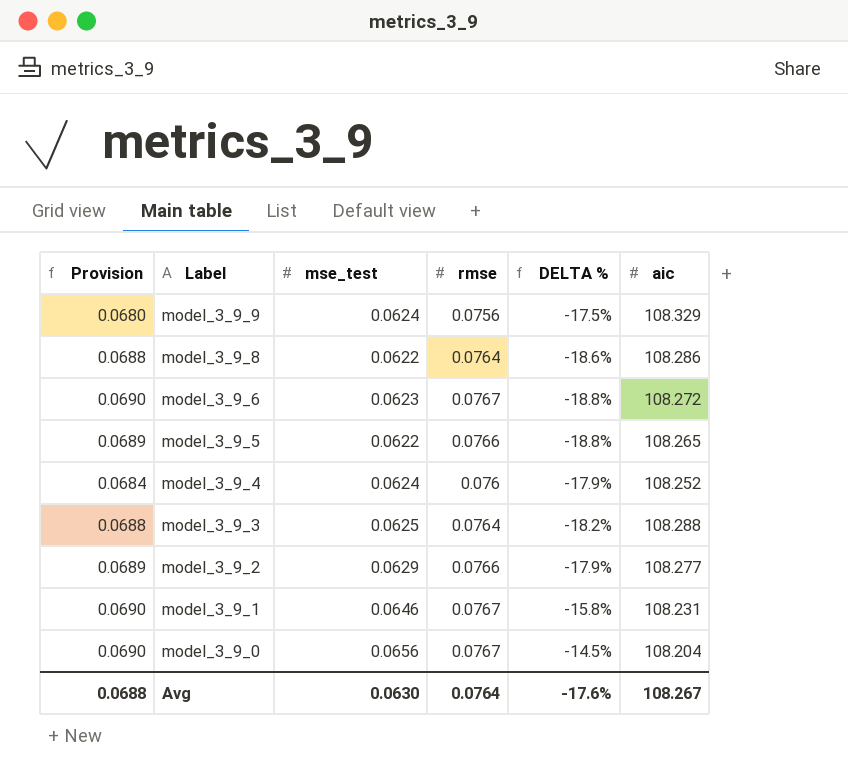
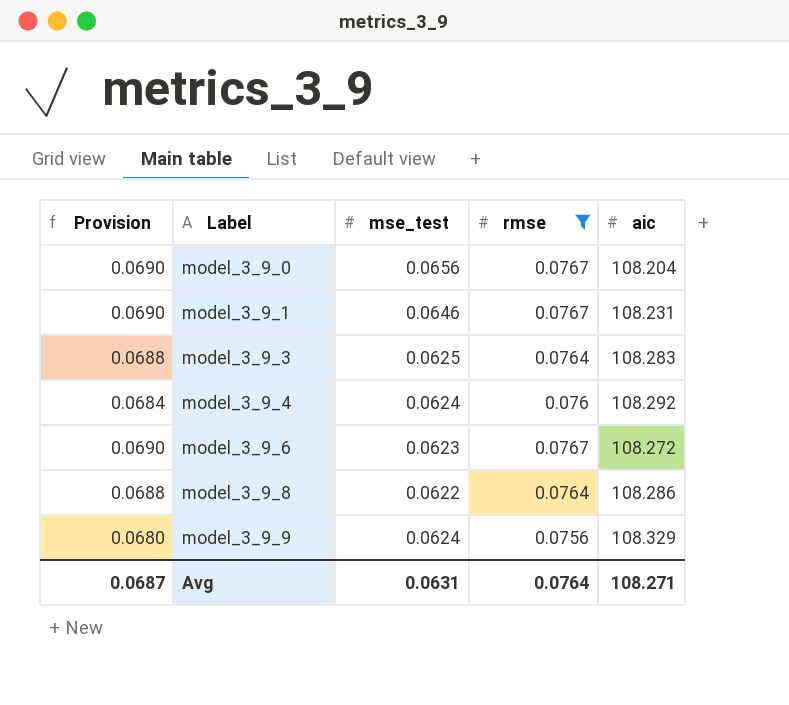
filter: none -> rmse != 0.0766
row order: Label descending -> Label ascending
column DELTA % | formula: ([mse_test] - [rmse]) / [rmse] -> none
model_3_9_3 | aic: 108.288 -> 108.283
model_3_9_4 | aic: 108.252 -> 108.292
Avg | Provision: 0.0688 -> 0.0687
Avg | mse_test: 0.0630 -> 0.0631
Avg | aic: 108.267 -> 108.271

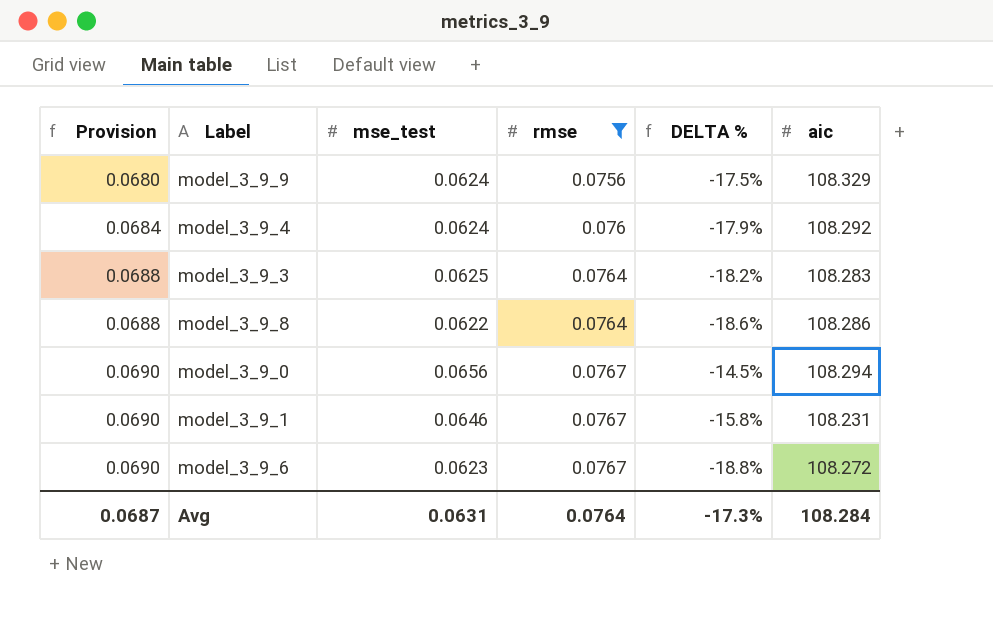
row order: Label ascending -> Provision ascending
column DELTA % | formula: none -> ([mse_test] - [rmse]) / [rmse]
model_3_9_0 | aic: 108.204 -> 108.294
Avg | aic: 108.271 -> 108.284

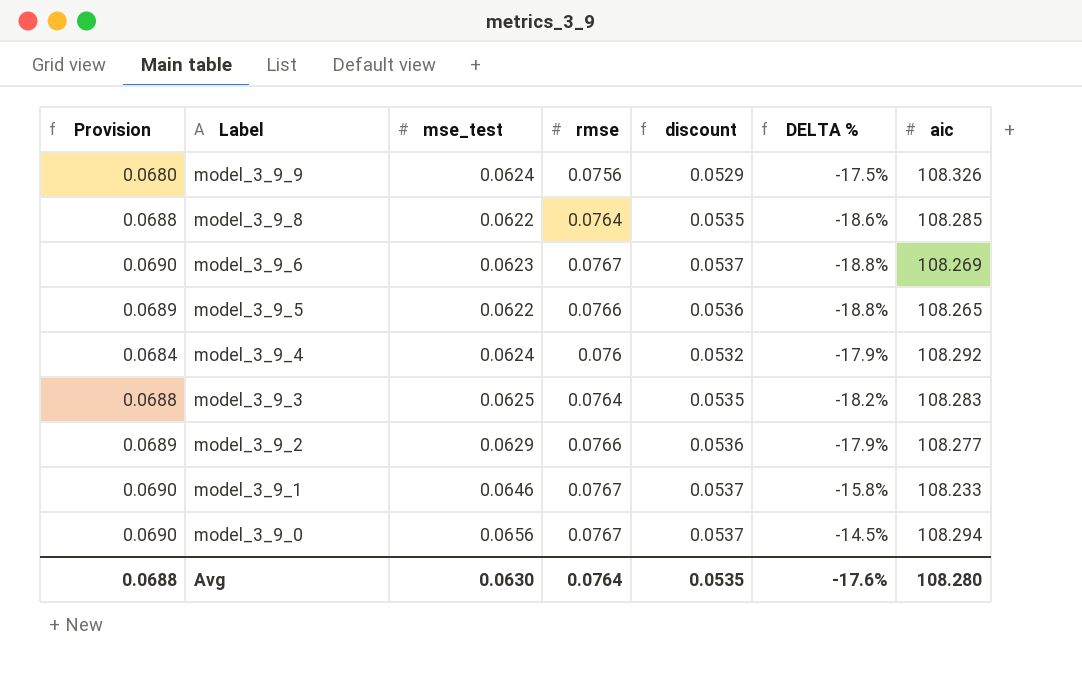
filter: rmse != 0.0766 -> none
row order: Provision ascending -> Label descending
column discount | formula: none -> [rmse] * 0.7
model_3_9_9 | aic: 108.329 -> 108.326
model_3_9_8 | aic: 108.286 -> 108.285
model_3_9_6 | aic: 108.272 -> 108.269
model_3_9_1 | aic: 108.231 -> 108.233
Avg | Provision: 0.0687 -> 0.0688
Avg | mse_test: 0.0631 -> 0.0630
Avg | DELTA %: -17.3% -> -17.6%
Avg | aic: 108.284 -> 108.280

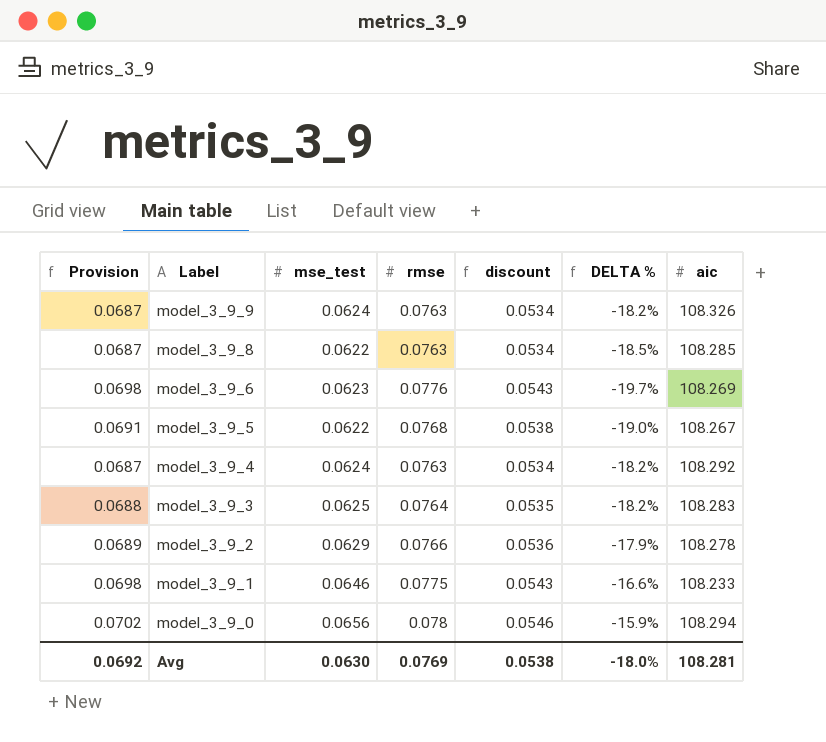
model_3_9_9 | Provision: 0.0680 -> 0.0687
model_3_9_9 | rmse: 0.0756 -> 0.0763
model_3_9_9 | discount: 0.0529 -> 0.0534
model_3_9_9 | DELTA %: -17.5% -> -18.2%
model_3_9_8 | Provision: 0.0688 -> 0.0687
model_3_9_8 | rmse: 0.0764 -> 0.0763
model_3_9_8 | discount: 0.0535 -> 0.0534
model_3_9_8 | DELTA %: -18.6% -> -18.5%
model_3_9_6 | Provision: 0.0690 -> 0.0698
model_3_9_6 | rmse: 0.0767 -> 0.0776
model_3_9_6 | discount: 0.0537 -> 0.0543
model_3_9_6 | DELTA %: -18.8% -> -19.7%
model_3_9_5 | Provision: 0.0689 -> 0.0691
model_3_9_5 | rmse: 0.0766 -> 0.0768
model_3_9_5 | discount: 0.0536 -> 0.0538
model_3_9_5 | DELTA %: -18.8% -> -19.0%
model_3_9_5 | aic: 108.265 -> 108.267
model_3_9_4 | Provision: 0.0684 -> 0.0687
model_3_9_4 | rmse: 0.076 -> 0.0763
model_3_9_4 | discount: 0.0532 -> 0.0534
model_3_9_4 | DELTA %: -17.9% -> -18.2%
model_3_9_2 | aic: 108.277 -> 108.278
model_3_9_1 | Provision: 0.0690 -> 0.0698
model_3_9_1 | rmse: 0.0767 -> 0.0775
model_3_9_1 | discount: 0.0537 -> 0.0543
model_3_9_1 | DELTA %: -15.8% -> -16.6%
model_3_9_0 | Provision: 0.0690 -> 0.0702
model_3_9_0 | rmse: 0.0767 -> 0.078
model_3_9_0 | discount: 0.0537 -> 0.0546
model_3_9_0 | DELTA %: -14.5% -> -15.9%
Avg | Provision: 0.0688 -> 0.0692
Avg | rmse: 0.0764 -> 0.0769
Avg | discount: 0.0535 -> 0.0538
Avg | DELTA %: -17.6% -> -18.0%
Avg | aic: 108.280 -> 108.281

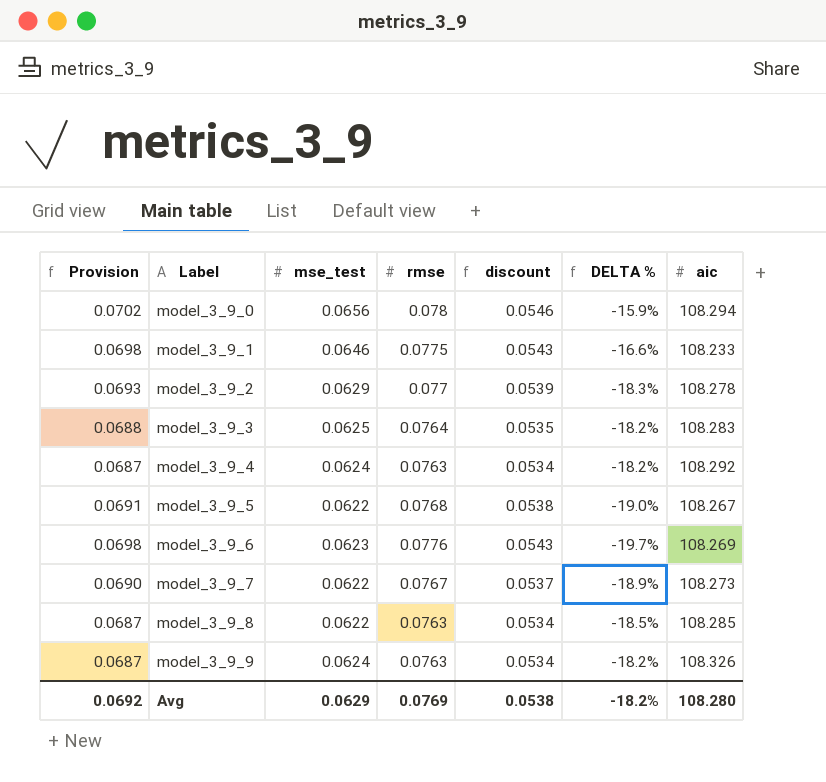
row order: Label descending -> Label ascending
model_3_9_2 | Provision: 0.0689 -> 0.0693
model_3_9_2 | rmse: 0.0766 -> 0.077
model_3_9_2 | discount: 0.0536 -> 0.0539
model_3_9_2 | DELTA %: -17.9% -> -18.3%
row model_3_9_7: none -> 0.0690 | 0.0622 | 0.0767 | 0.0537 | -18.9% | 108.273
Avg | mse_test: 0.0630 -> 0.0629
Avg | DELTA %: -18.0% -> -18.2%
Avg | aic: 108.281 -> 108.280

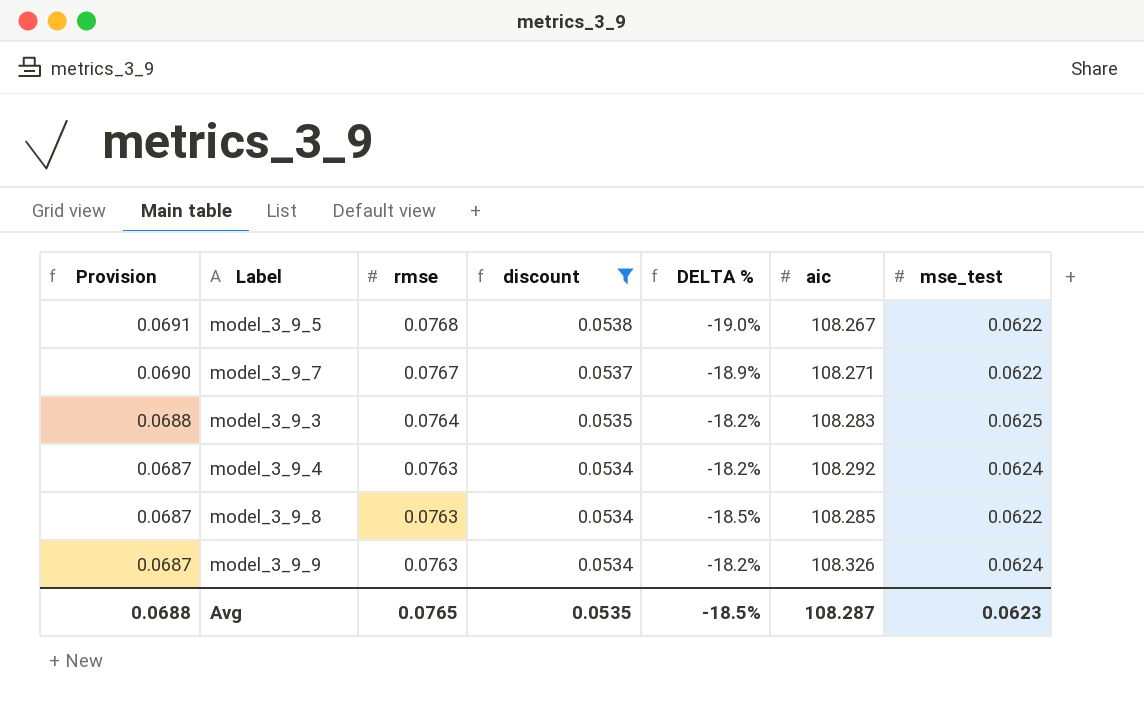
filter: none -> discount <= 0.0538
row order: Label ascending -> Provision descending
column mse_test | position: 3 -> 7
model_3_9_7 | aic: 108.273 -> 108.271
Avg | Provision: 0.0692 -> 0.0688
Avg | rmse: 0.0769 -> 0.0765
Avg | discount: 0.0538 -> 0.0535
Avg | DELTA %: -18.2% -> -18.5%
Avg | aic: 108.280 -> 108.287
Avg | mse_test: 0.0629 -> 0.0623

